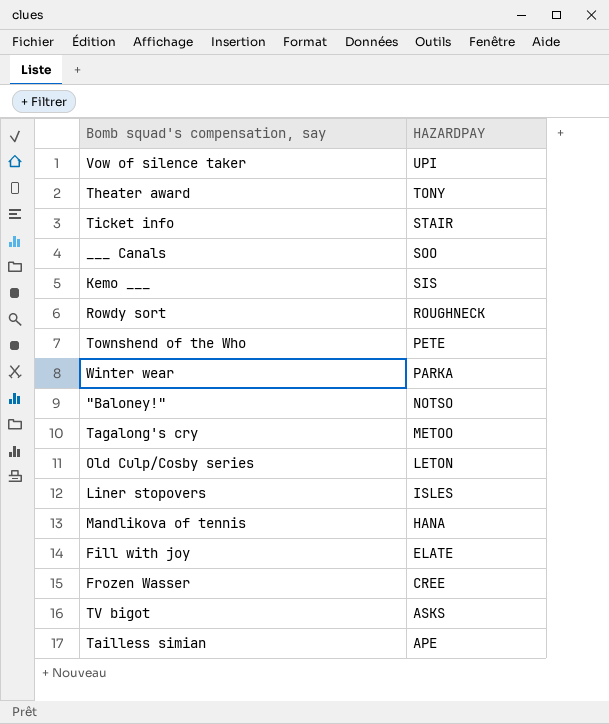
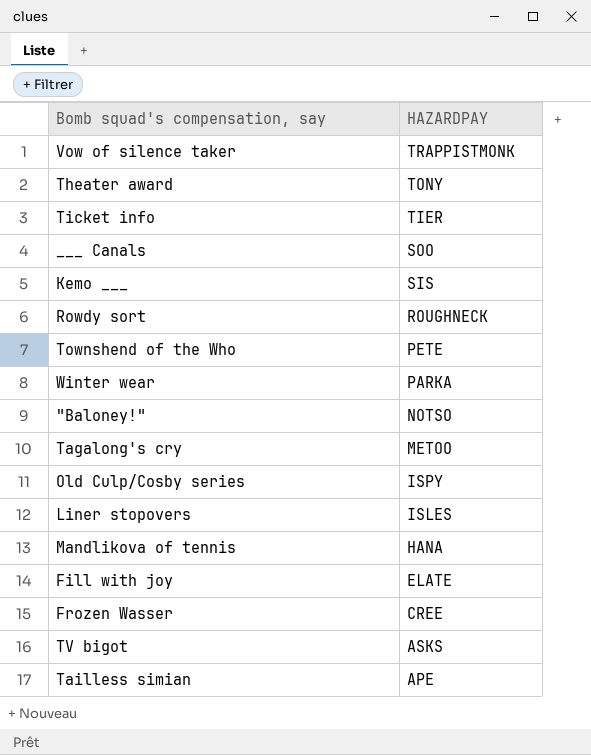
Vow of silence taker | HAZARDPAY: UPI -> TRAPPISTMONK
Ticket info | HAZARDPAY: STAIR -> TIER
Old Culp/Cosby series | HAZARDPAY: LETON -> ISPY

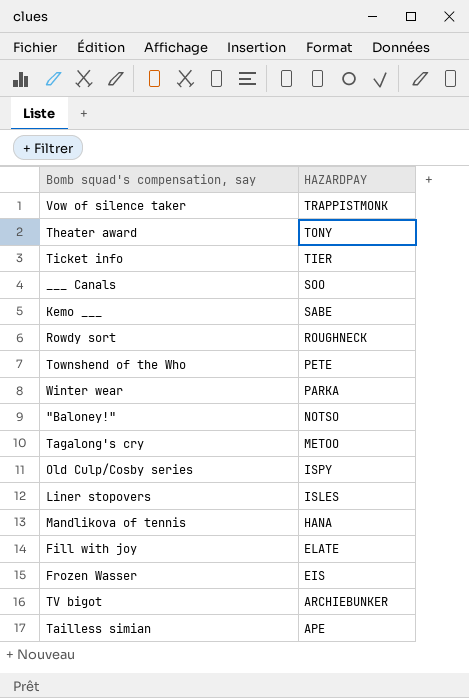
Kemo ___ | HAZARDPAY: SIS -> SABE
Frozen Wasser | HAZARDPAY: CREE -> EIS
TV bigot | HAZARDPAY: ASKS -> ARCHIEBUNKER

